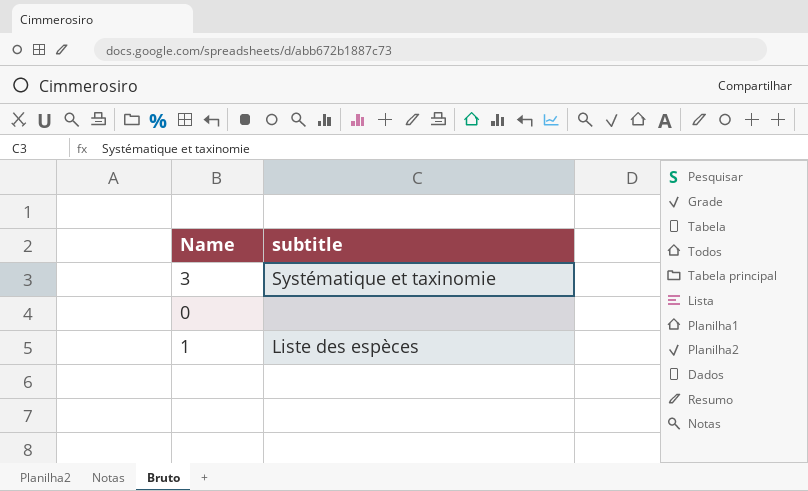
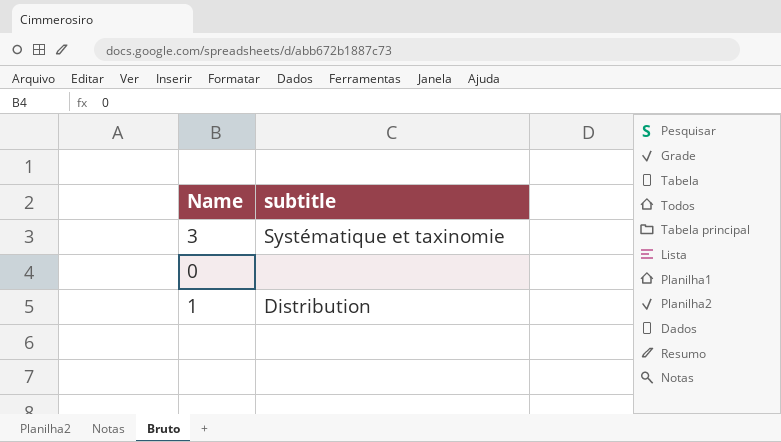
1 | subtitle: Liste des espèces -> Distribution

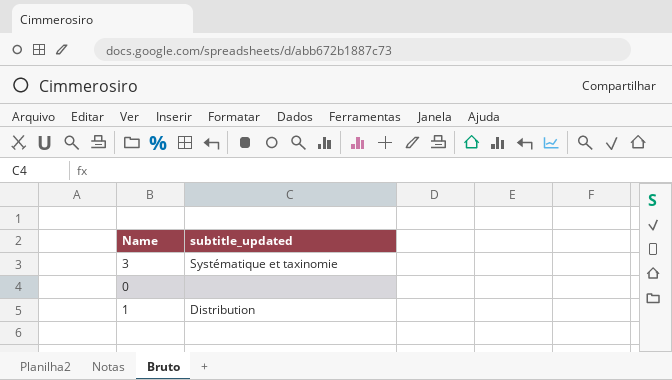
column name: subtitle -> subtitle_updated

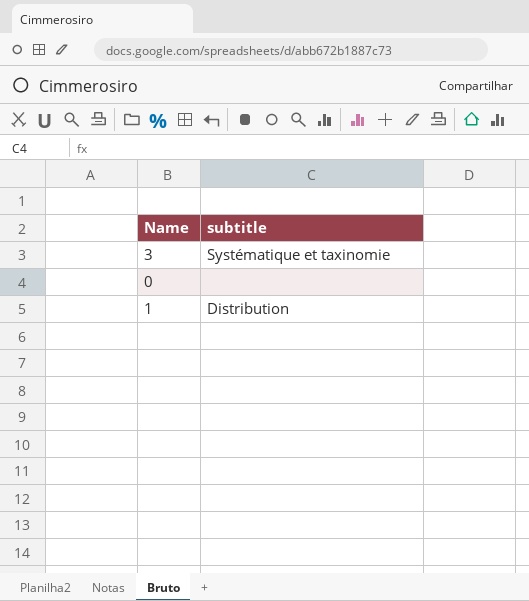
column name: subtitle_updated -> subtitle

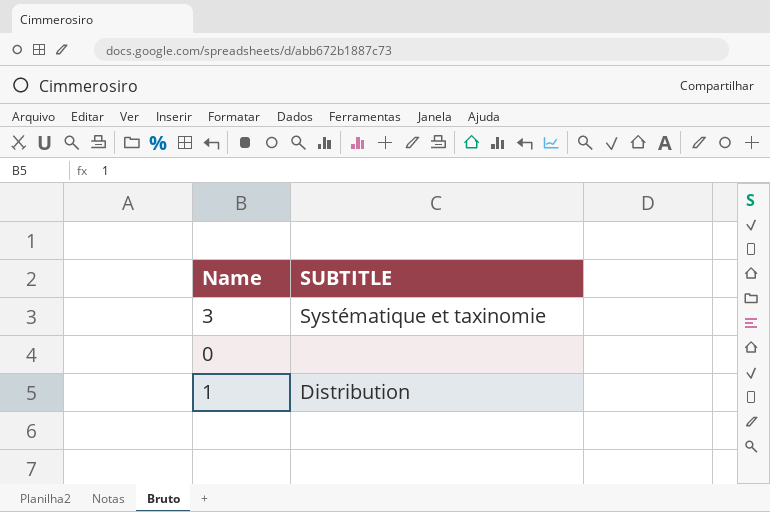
column name: subtitle -> SUBTITLE

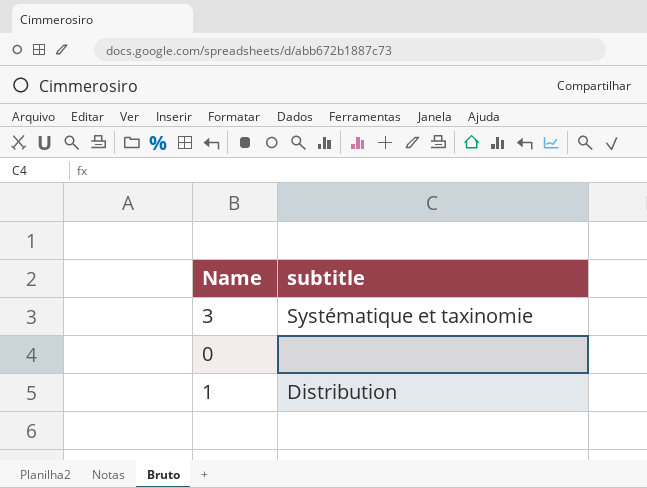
column name: SUBTITLE -> subtitle

